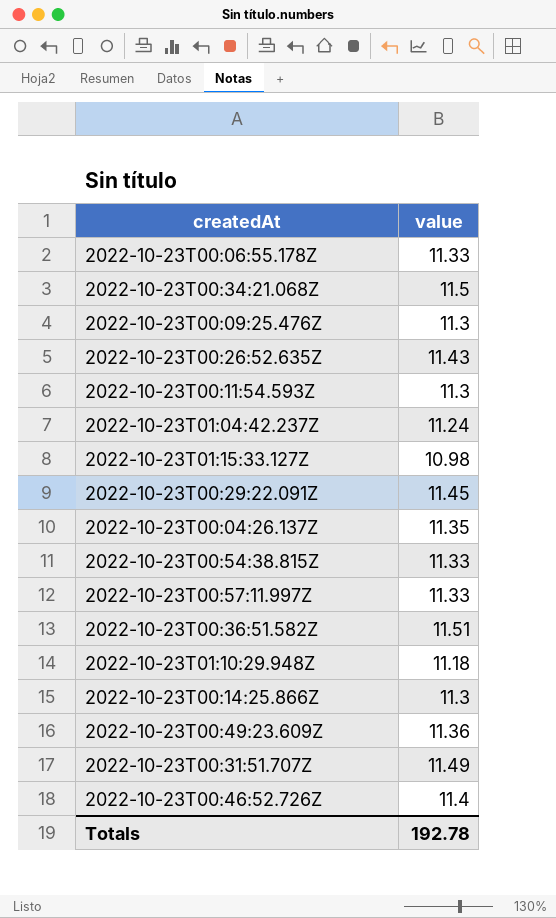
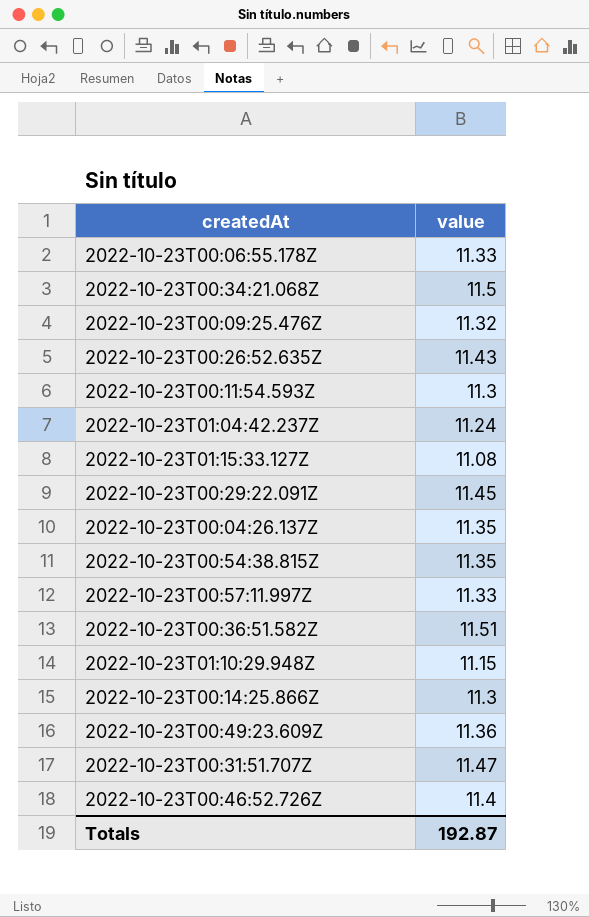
2022-10-23T00:09:25.476Z | value: 11.3 -> 11.32
2022-10-23T01:15:33.127Z | value: 10.98 -> 11.08
2022-10-23T00:54:38.815Z | value: 11.33 -> 11.35
2022-10-23T01:10:29.948Z | value: 11.18 -> 11.15
2022-10-23T00:31:51.707Z | value: 11.49 -> 11.47
Totals | value: 192.78 -> 192.87

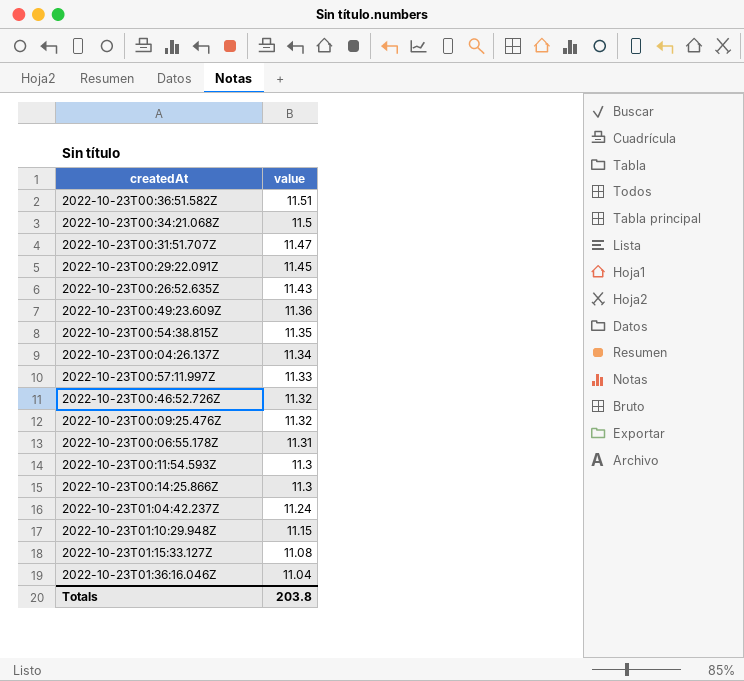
row order: none -> value descending
2022-10-23T00:04:26.137Z | value: 11.35 -> 11.34
2022-10-23T00:46:52.726Z | value: 11.4 -> 11.32
2022-10-23T00:06:55.178Z | value: 11.33 -> 11.31
row 2022-10-23T01:36:16.046Z: none -> 11.04
Totals | value: 192.87 -> 203.8

